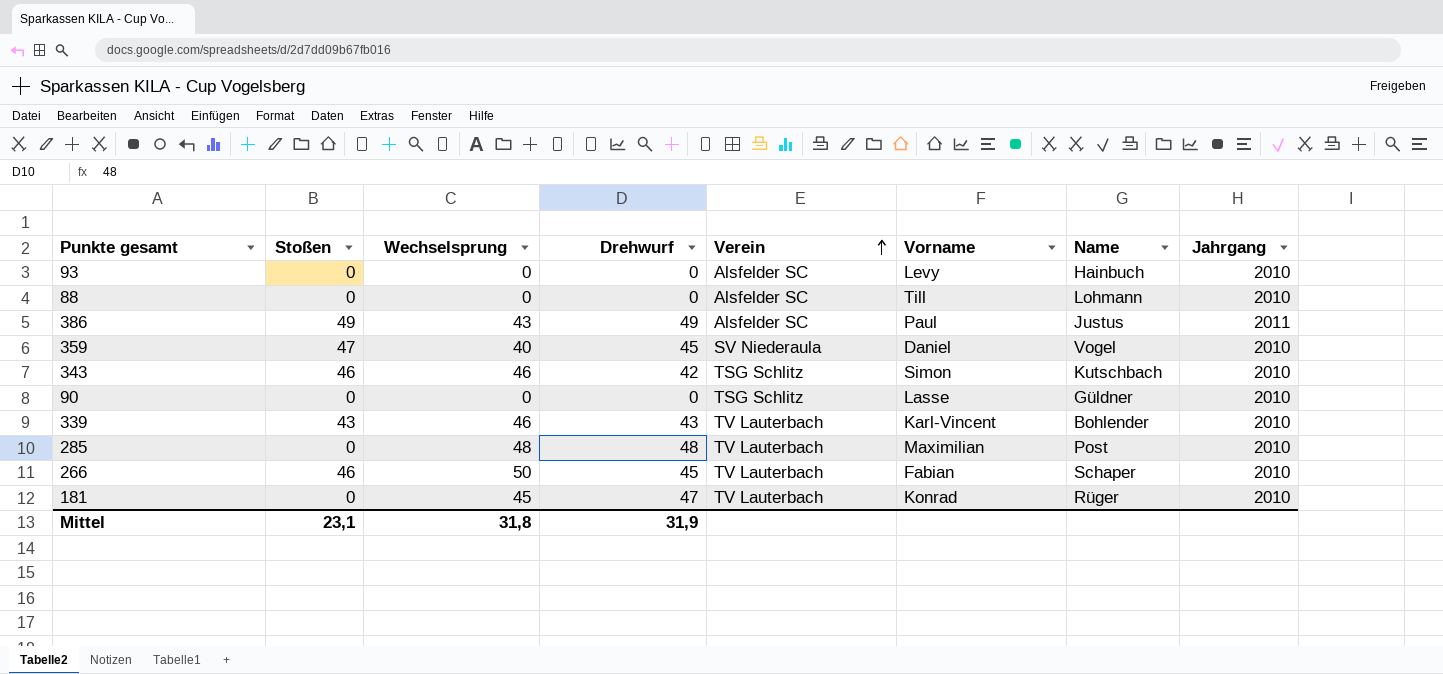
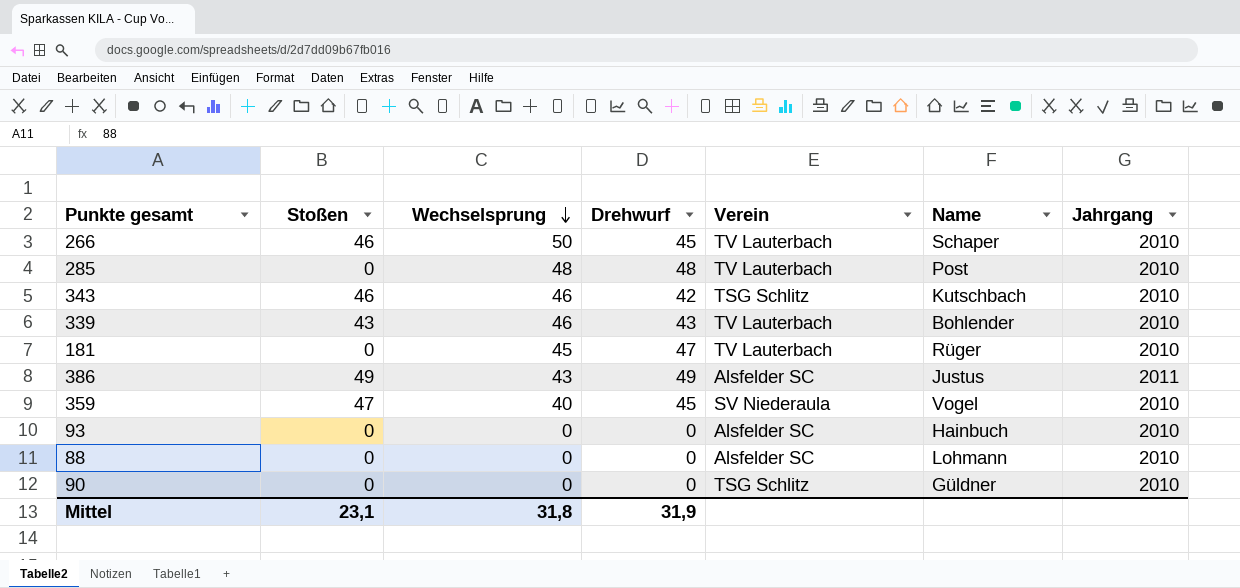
row order: Verein ascending -> Wechselsprung descending
column Vorname | position: 6 -> none

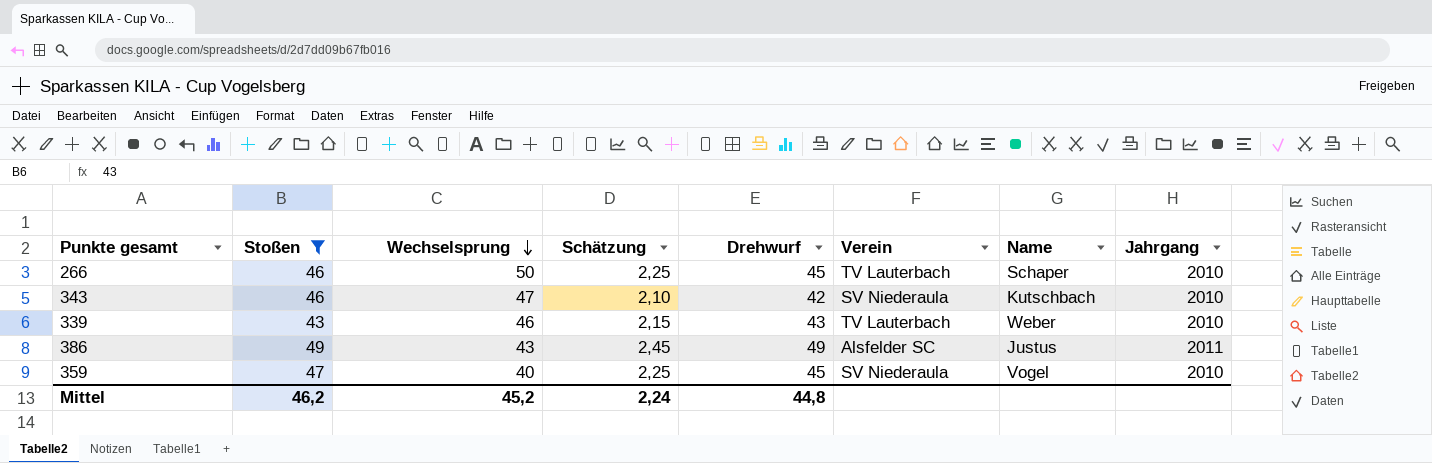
filter: none -> Stoßen != 0
column Schätzung | formula: none -> [Drehwurf] * 0,05
343 | Wechselsprung: 46 -> 47
343 | Verein: TSG Schlitz -> SV Niederaula
339 | Name: Bohlender -> Weber
Mittel | Stoßen: 23,1 -> 46,2
Mittel | Wechselsprung: 31,8 -> 45,2
Mittel | Drehwurf: 31,9 -> 44,8

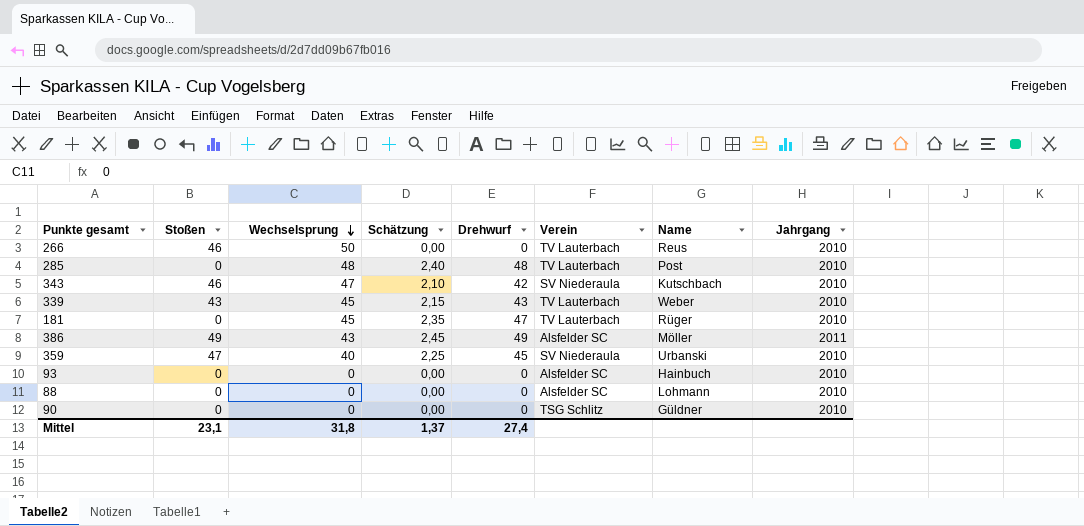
filter: Stoßen != 0 -> none
266 | Schätzung: 2,25 -> 0,00
266 | Drehwurf: 45 -> 0
266 | Name: Schaper -> Reus
339 | Wechselsprung: 46 -> 45
386 | Name: Justus -> Möller
359 | Name: Vogel -> Urbanski
Mittel | Stoßen: 46,2 -> 23,1
Mittel | Wechselsprung: 45,2 -> 31,8
Mittel | Schätzung: 2,24 -> 1,37
Mittel | Drehwurf: 44,8 -> 27,4

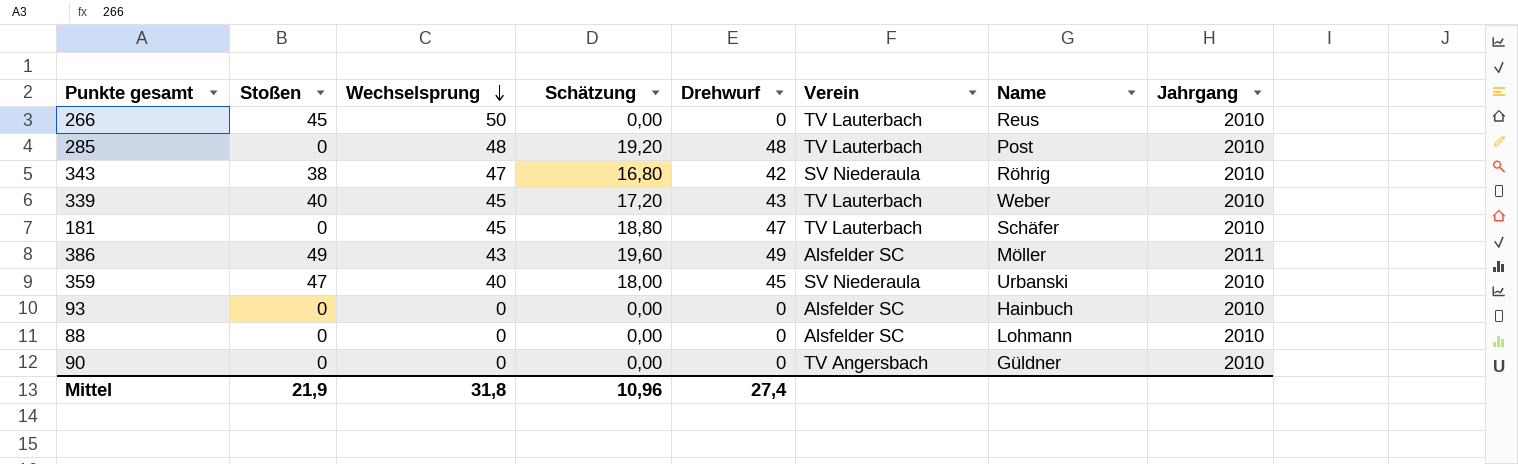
column Schätzung | formula: [Drehwurf] * 0,05 -> [Drehwurf] * 0,4
266 | Stoßen: 46 -> 45
343 | Stoßen: 46 -> 38
343 | Name: Kutschbach -> Röhrig
339 | Stoßen: 43 -> 40
181 | Name: Rüger -> Schäfer
90 | Verein: TSG Schlitz -> TV Angersbach
Mittel | Stoßen: 23,1 -> 21,9
Mittel | Schätzung: 1,37 -> 10,96

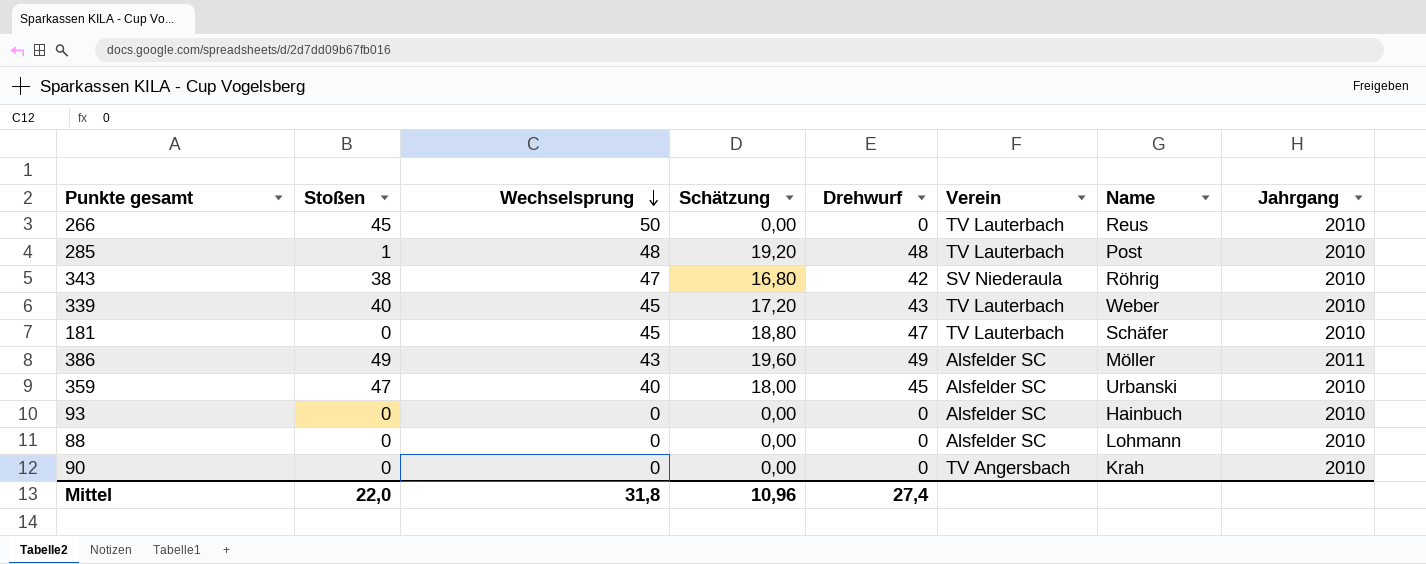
285 | Stoßen: 0 -> 1
359 | Verein: SV Niederaula -> Alsfelder SC
90 | Name: Güldner -> Krah
Mittel | Stoßen: 21,9 -> 22,0

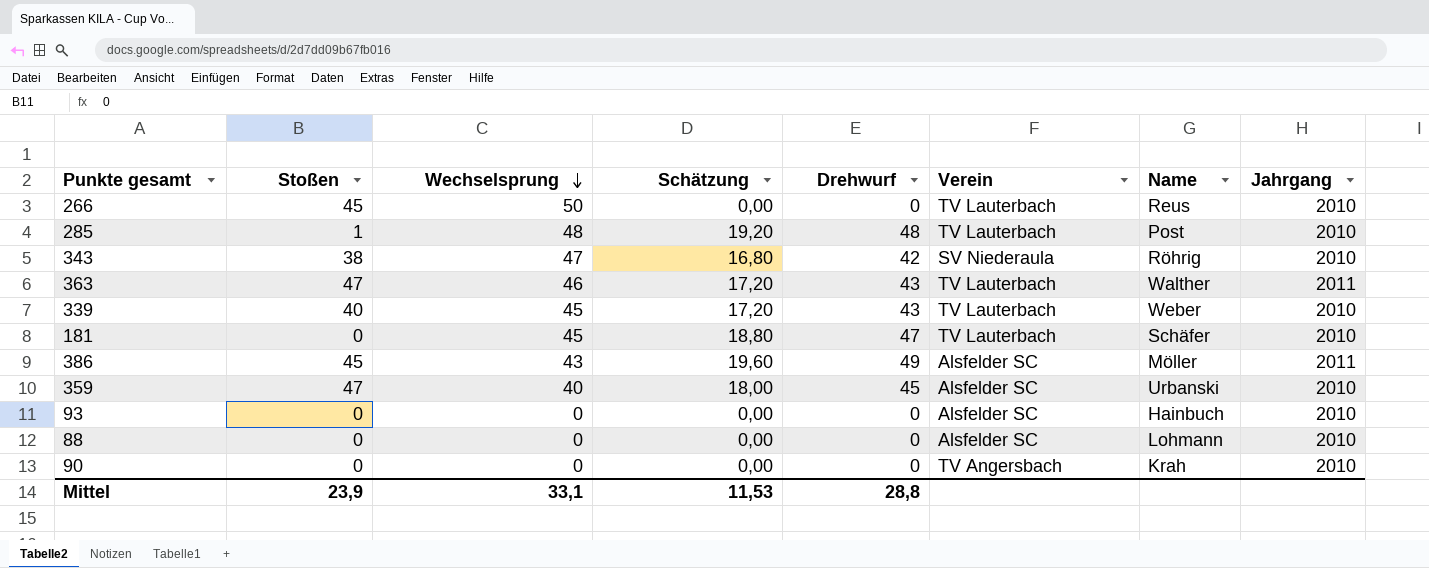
row 363: none -> 47 | 46 | 17,20 | 43 | TV Lauterbach | Walther | 2011
386 | Stoßen: 49 -> 45
Mittel | Stoßen: 22,0 -> 23,9
Mittel | Wechselsprung: 31,8 -> 33,1
Mittel | Schätzung: 10,96 -> 11,53
Mittel | Drehwurf: 27,4 -> 28,8

